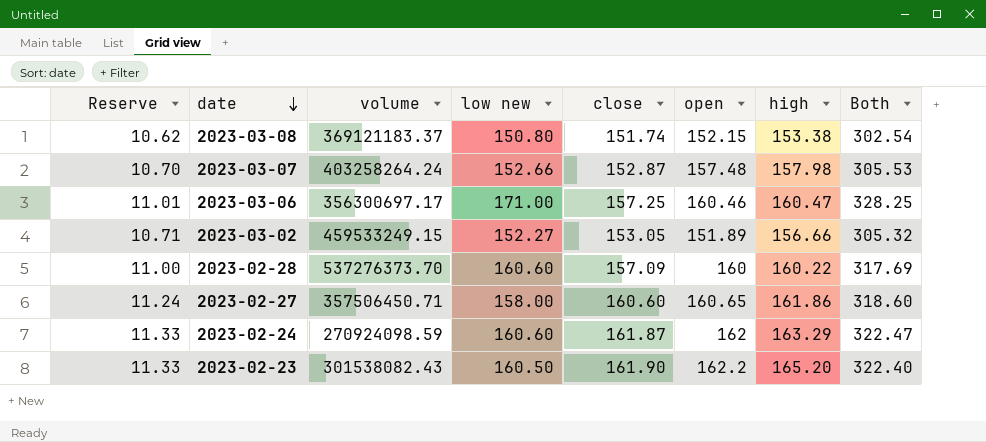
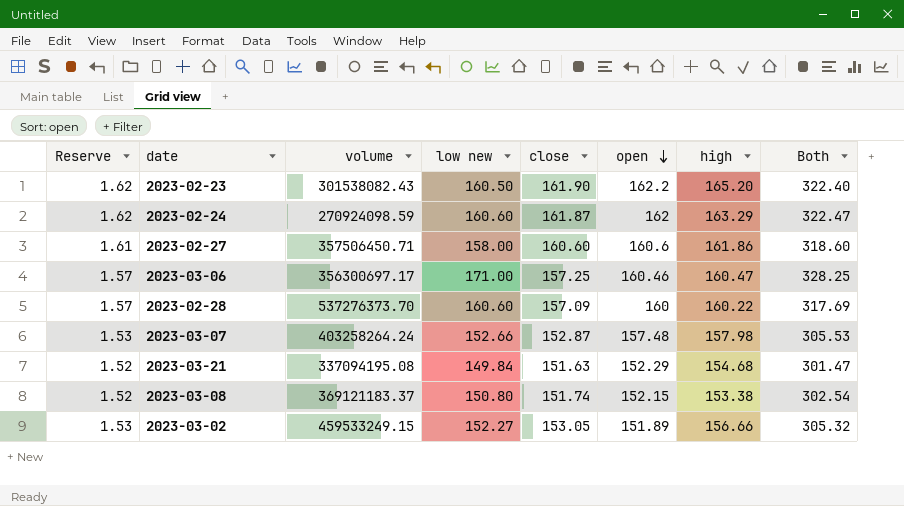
row order: date descending -> open descending
column Reserve | formula: [close] * 0.07 -> [close] * 0.01
2023-02-27 | open: 160.65 -> 160.6
row 2023-03-21: none -> 1.52 | 337094195.08 | 149.84 | 151.63 | 152.29 | 154.68 | 301.47

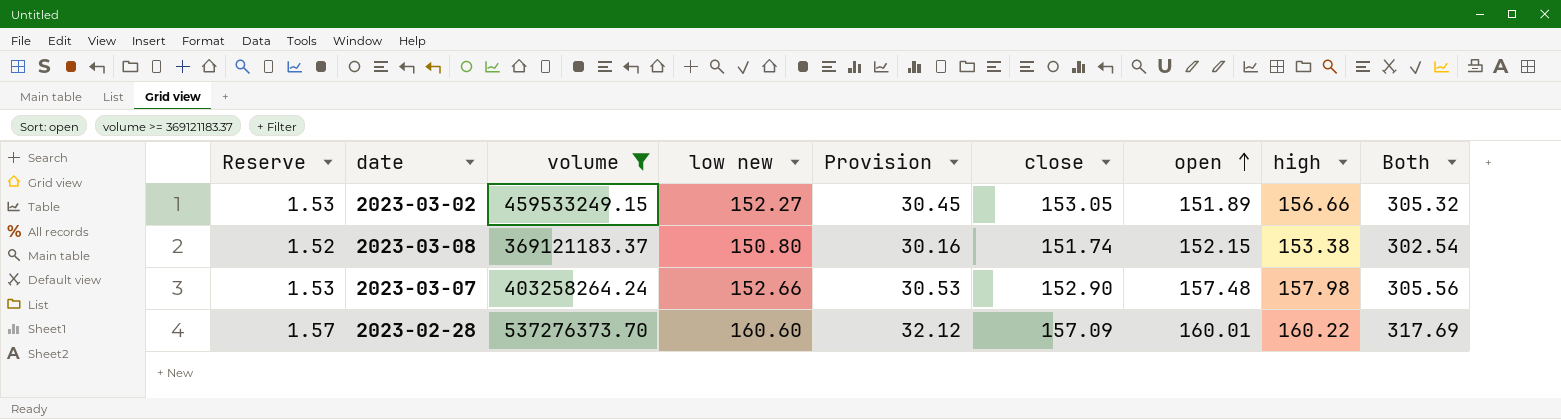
filter: none -> volume >= 369121183.37
row order: open descending -> open ascending
column Provision | formula: none -> [low new] * 0.2
2023-03-07 | close: 152.87 -> 152.90
2023-03-07 | Both: 305.53 -> 305.56
2023-02-28 | open: 160 -> 160.01

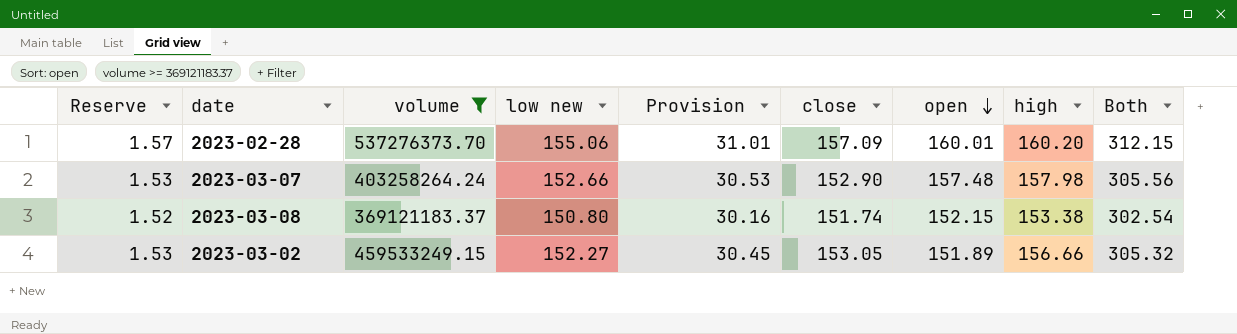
row order: open ascending -> open descending
2023-02-28 | low new: 160.60 -> 155.06
2023-02-28 | Provision: 32.12 -> 31.01
2023-02-28 | high: 160.22 -> 160.20
2023-02-28 | Both: 317.69 -> 312.15

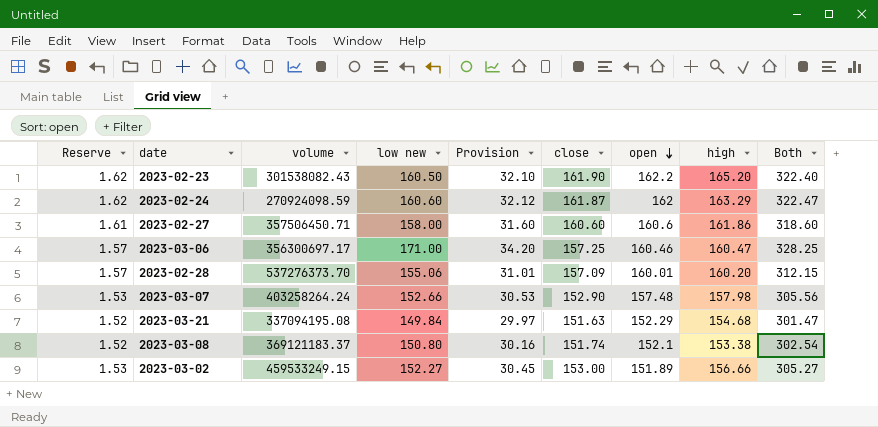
filter: volume >= 369121183.37 -> none
2023-03-08 | open: 152.15 -> 152.1
2023-03-02 | close: 153.05 -> 153.00
2023-03-02 | Both: 305.32 -> 305.27

